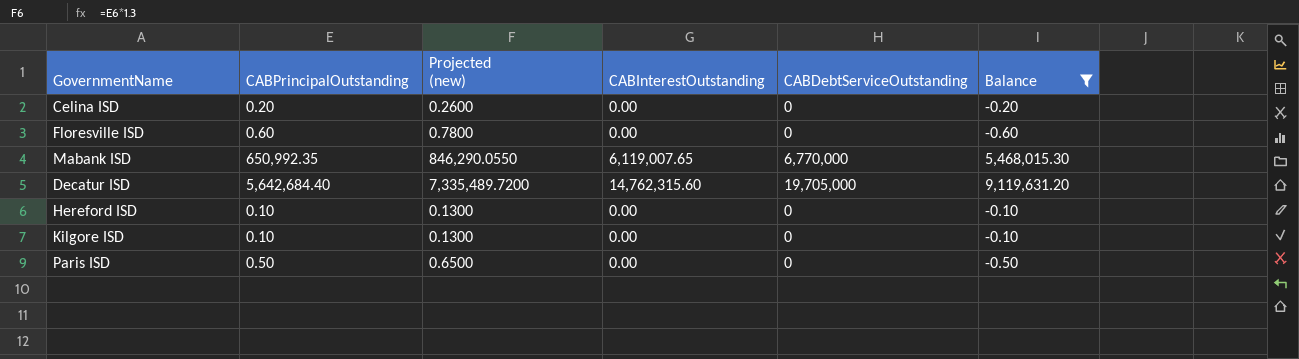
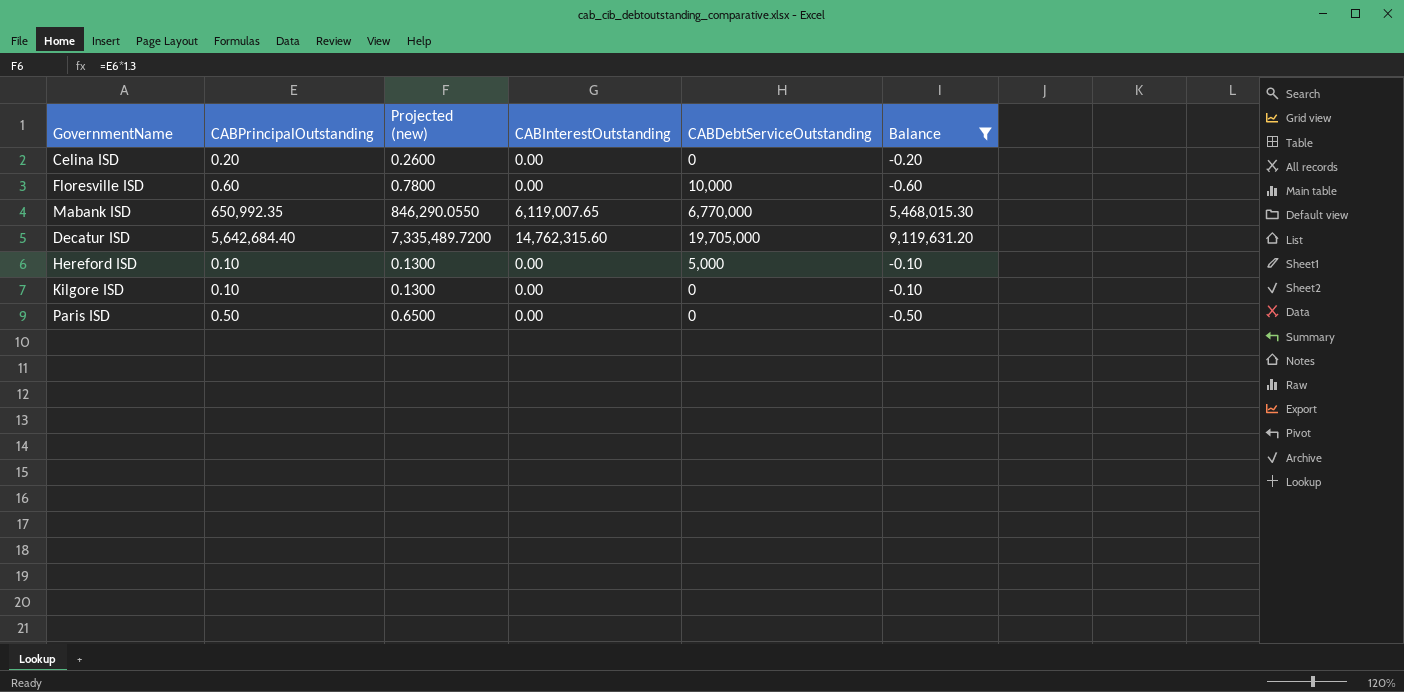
Floresville ISD | CABDebtServiceOutstanding: 0 -> 10,000
Hereford ISD | CABDebtServiceOutstanding: 0 -> 5,000

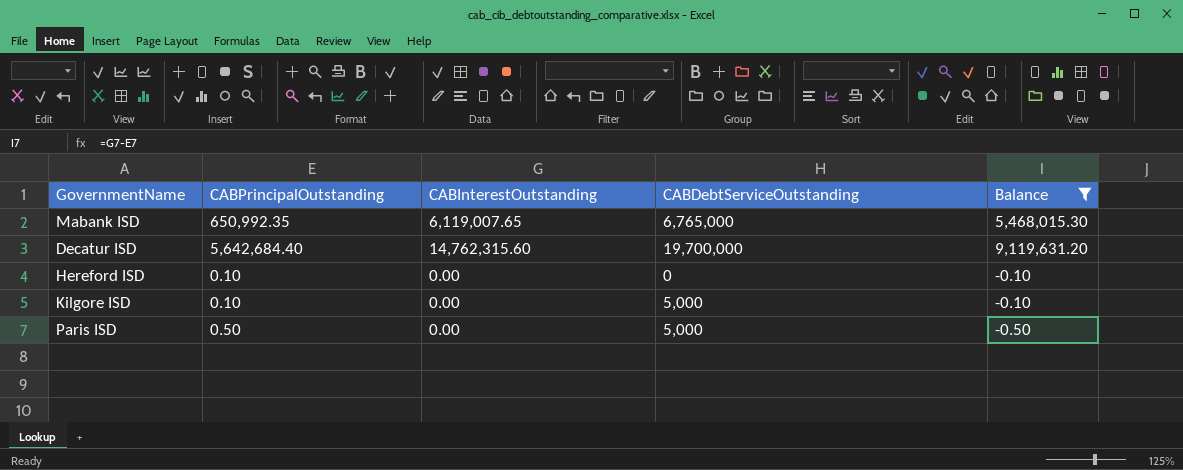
column Projected (new) | formula: [CABPrincipalOutstanding] * 1.3 -> none
row Celina ISD: 0.20 | 0.2600 | 0.00 | 0 | -0.20 -> none
row Floresville ISD: 0.60 | 0.7800 | 0.00 | 10,000 | -0.60 -> none
Mabank ISD | CABDebtServiceOutstanding: 6,770,000 -> 6,765,000
Decatur ISD | CABDebtServiceOutstanding: 19,705,000 -> 19,700,000
Hereford ISD | CABDebtServiceOutstanding: 5,000 -> 0
Kilgore ISD | CABDebtServiceOutstanding: 0 -> 5,000
Paris ISD | CABDebtServiceOutstanding: 0 -> 5,000

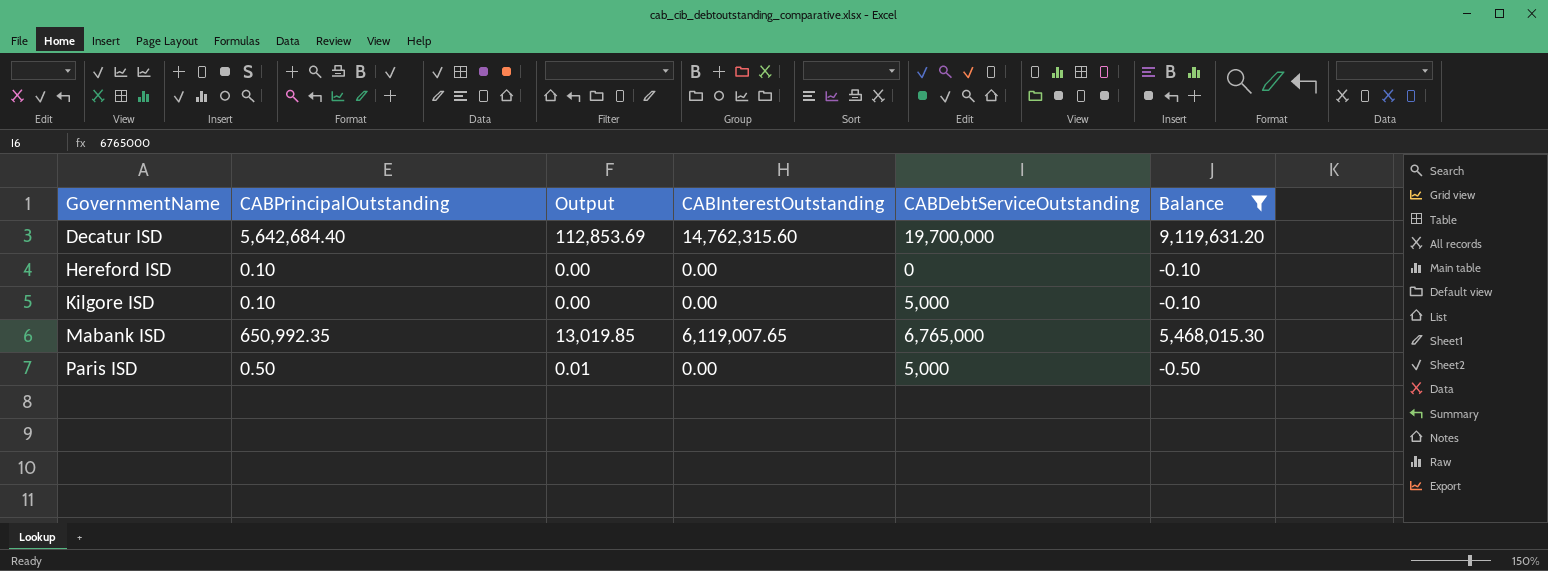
row order: none -> GovernmentName ascending
column Output | formula: none -> [CABPrincipalOutstanding] * 0.02

